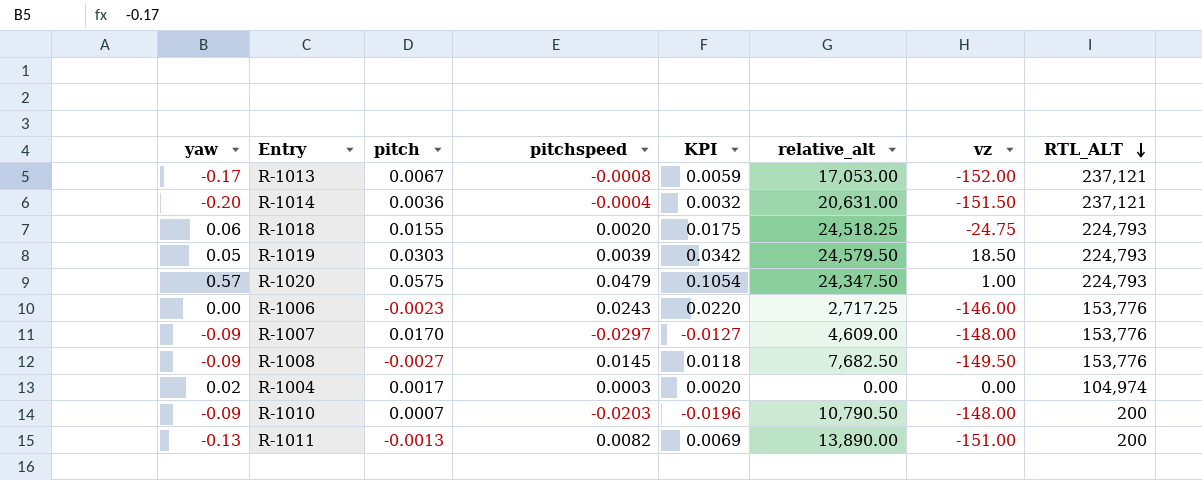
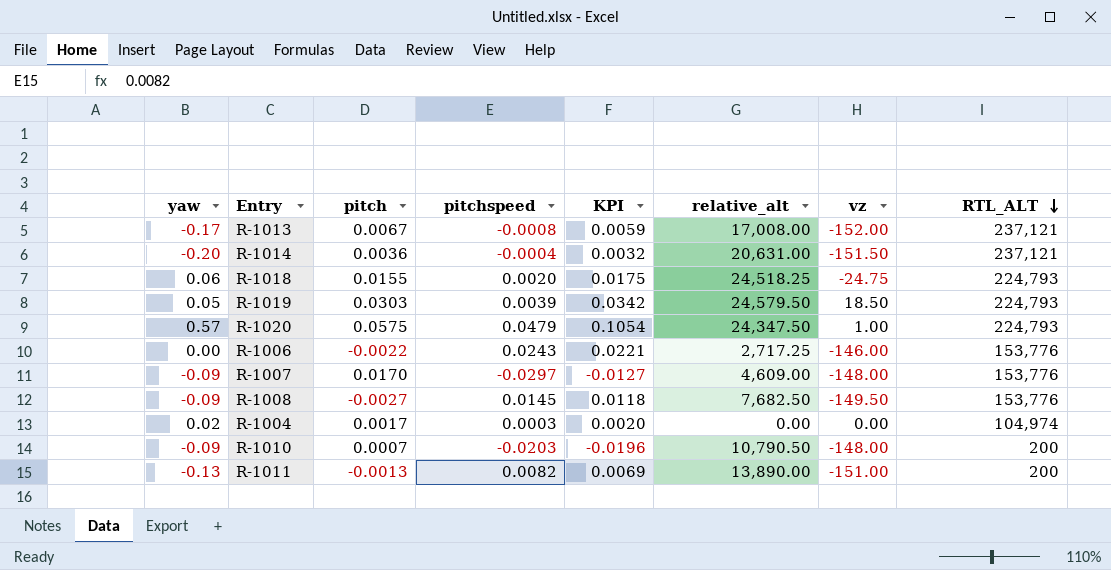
R-1013 | relative_alt: 17,053.00 -> 17,008.00
R-1006 | pitch: -0.0023 -> -0.0022
R-1006 | KPI: 0.0220 -> 0.0221

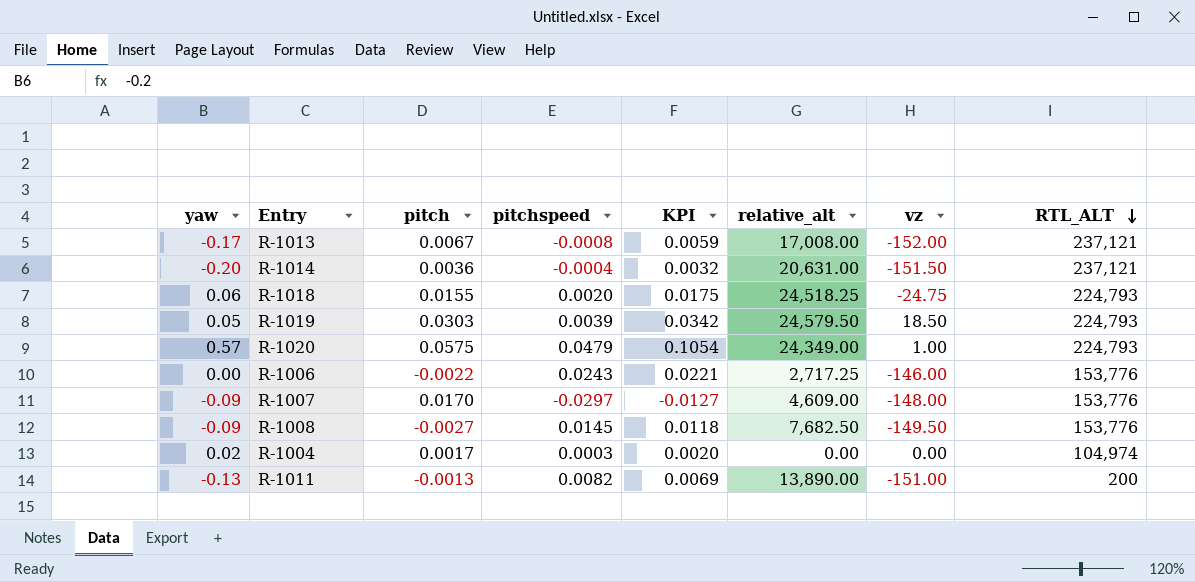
row R-1010: -0.09 | 0.0007 | -0.0203 | -0.0196 | 10,790.50 | -148.00 | 200 -> none
R-1020 | relative_alt: 24,347.50 -> 24,349.00

